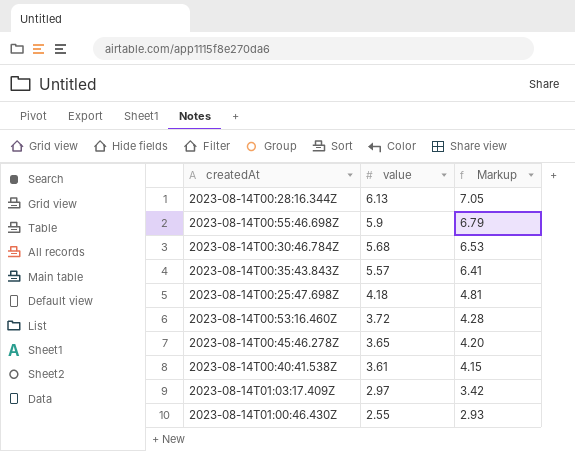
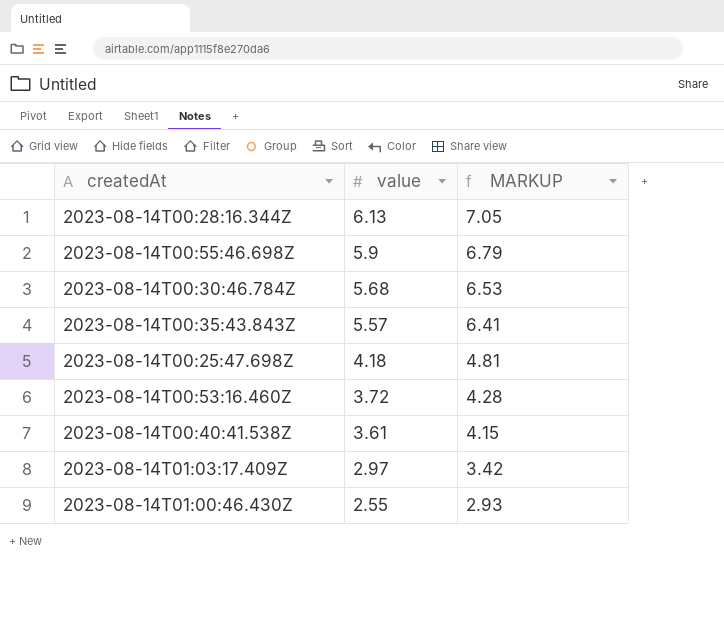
column name: Markup -> MARKUP
row 2023-08-14T00:45:46.278Z: 3.65 | 4.20 -> none

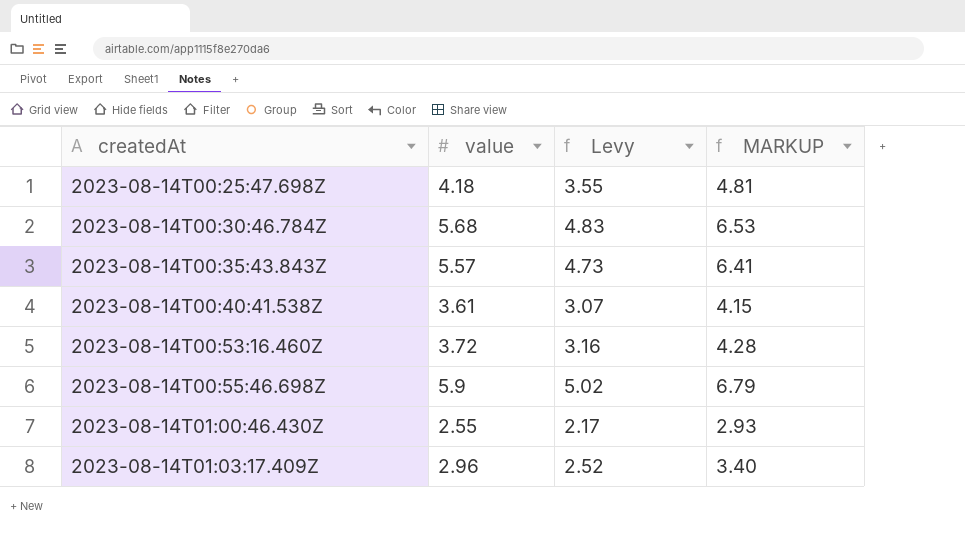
row order: value descending -> createdAt ascending
column Levy | formula: none -> [value] * 0.85
row 2023-08-14T00:28:16.344Z: 6.13 | 7.05 -> none
2023-08-14T01:03:17.409Z | value: 2.97 -> 2.96
2023-08-14T01:03:17.409Z | MARKUP: 3.42 -> 3.40

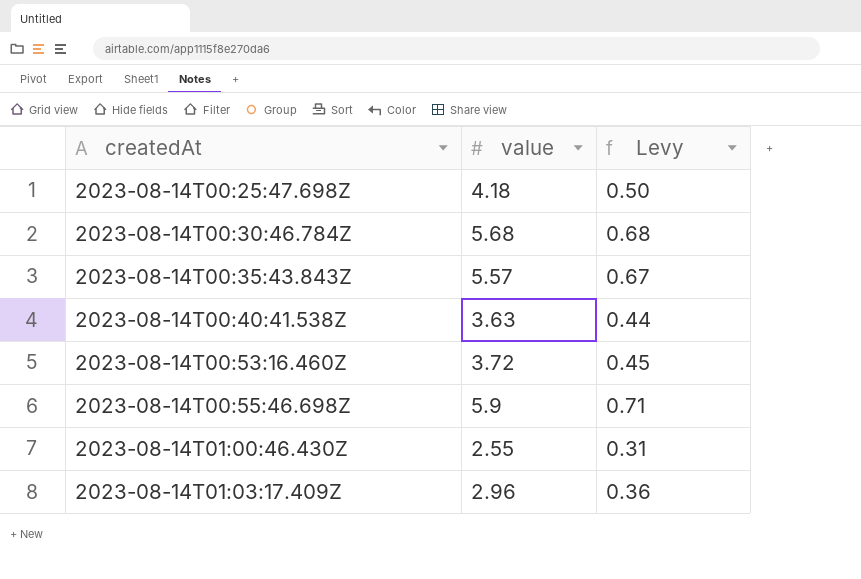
column MARKUP | formula: [value] * 1.15 -> none
column Levy | formula: [value] * 0.85 -> [value] * 0.12
2023-08-14T00:40:41.538Z | value: 3.61 -> 3.63

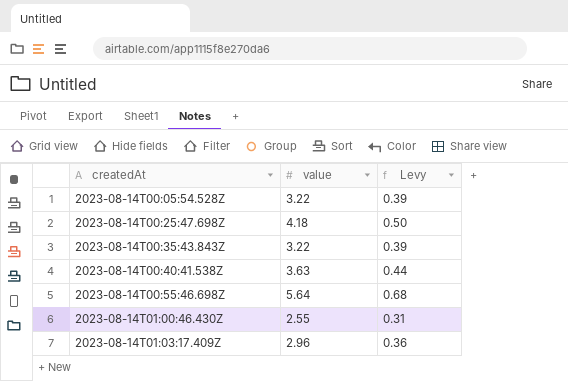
row 2023-08-14T00:30:46.784Z: 5.68 | 0.68 -> none
row 2023-08-14T00:53:16.460Z: 3.72 | 0.45 -> none
row 2023-08-14T00:05:54.528Z: none -> 3.22 | 0.39
2023-08-14T00:35:43.843Z | value: 5.57 -> 3.22
2023-08-14T00:35:43.843Z | Levy: 0.67 -> 0.39
2023-08-14T00:55:46.698Z | value: 5.9 -> 5.64
2023-08-14T00:55:46.698Z | Levy: 0.71 -> 0.68

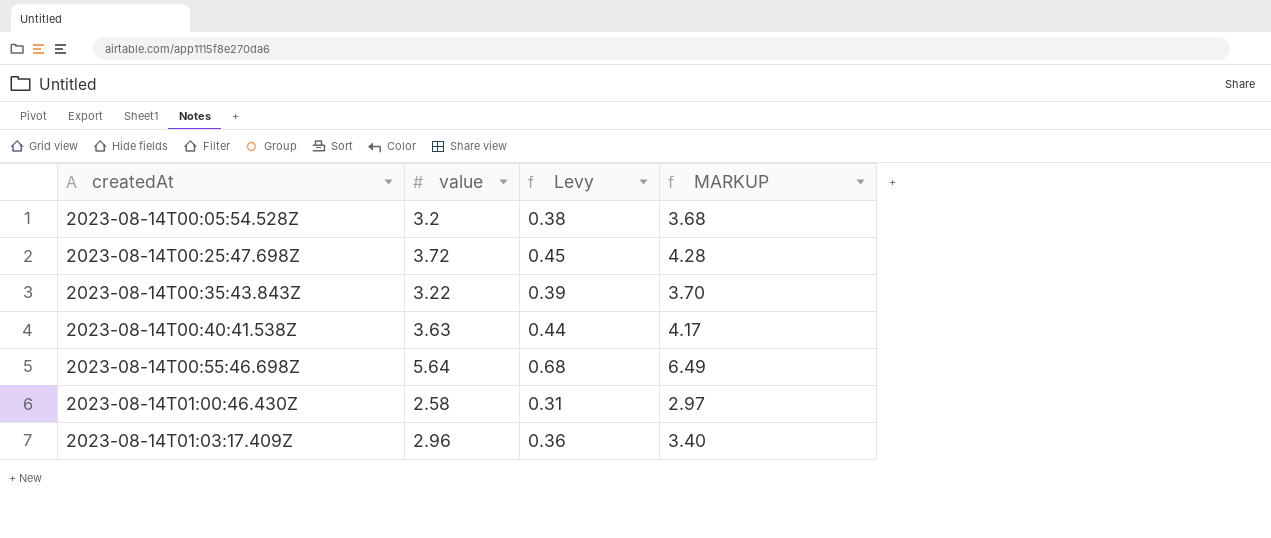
column MARKUP | formula: none -> [value] * 1.15
2023-08-14T00:05:54.528Z | value: 3.22 -> 3.2
2023-08-14T00:05:54.528Z | Levy: 0.39 -> 0.38
2023-08-14T00:25:47.698Z | value: 4.18 -> 3.72
2023-08-14T00:25:47.698Z | Levy: 0.50 -> 0.45
2023-08-14T01:00:46.430Z | value: 2.55 -> 2.58

